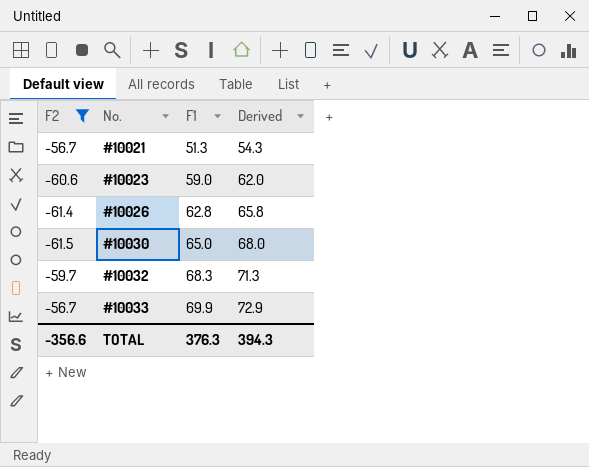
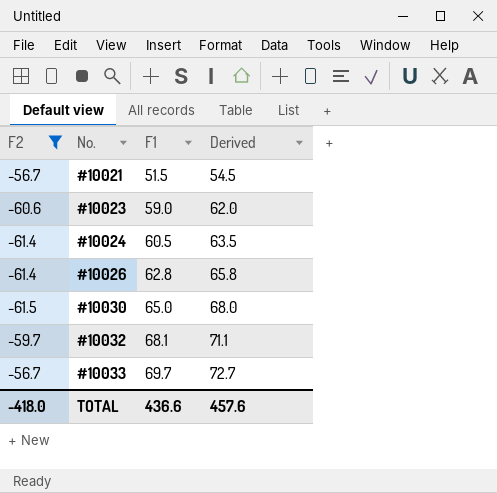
#10021 | F1: 51.3 -> 51.5
#10021 | Derived: 54.3 -> 54.5
row #10024: none -> -61.4 | 60.5 | 63.5
#10032 | F1: 68.3 -> 68.1
#10032 | Derived: 71.3 -> 71.1
#10033 | F1: 69.9 -> 69.7
#10033 | Derived: 72.9 -> 72.7
TOTAL | F2: -356.6 -> -418.0
TOTAL | F1: 376.3 -> 436.6
TOTAL | Derived: 394.3 -> 457.6

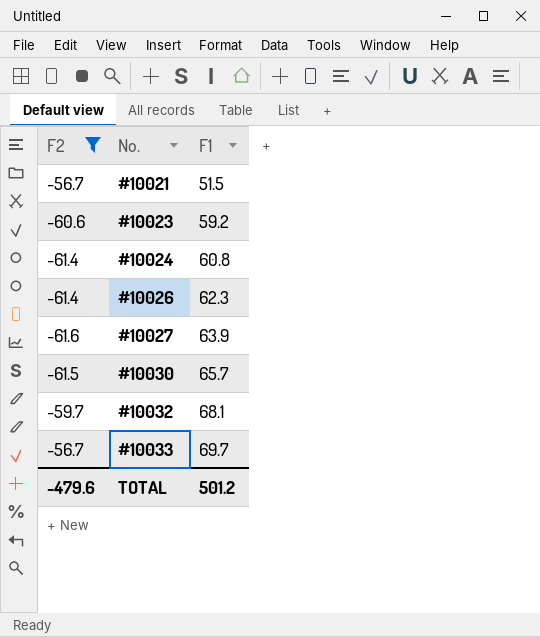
column Derived | formula: [F1] + 3 -> none
#10023 | F1: 59.0 -> 59.2
#10024 | F1: 60.5 -> 60.8
#10026 | F1: 62.8 -> 62.3
row #10027: none -> -61.6 | 63.9
#10030 | F1: 65.0 -> 65.7
TOTAL | F2: -418.0 -> -479.6
TOTAL | F1: 436.6 -> 501.2

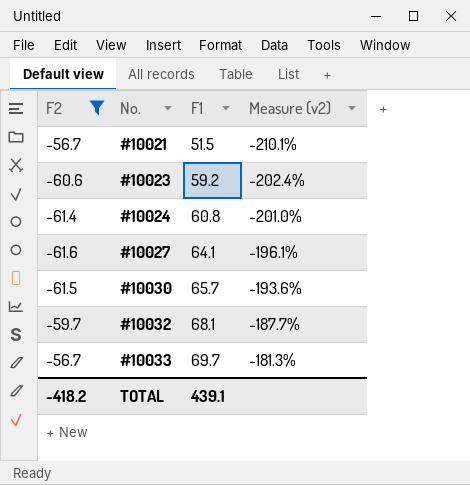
column Measure (v2) | formula: none -> ([F2] - [F1]) / [F1]
row #10026: -61.4 | 62.3 -> none
#10027 | F1: 63.9 -> 64.1
TOTAL | F2: -479.6 -> -418.2
TOTAL | F1: 501.2 -> 439.1

